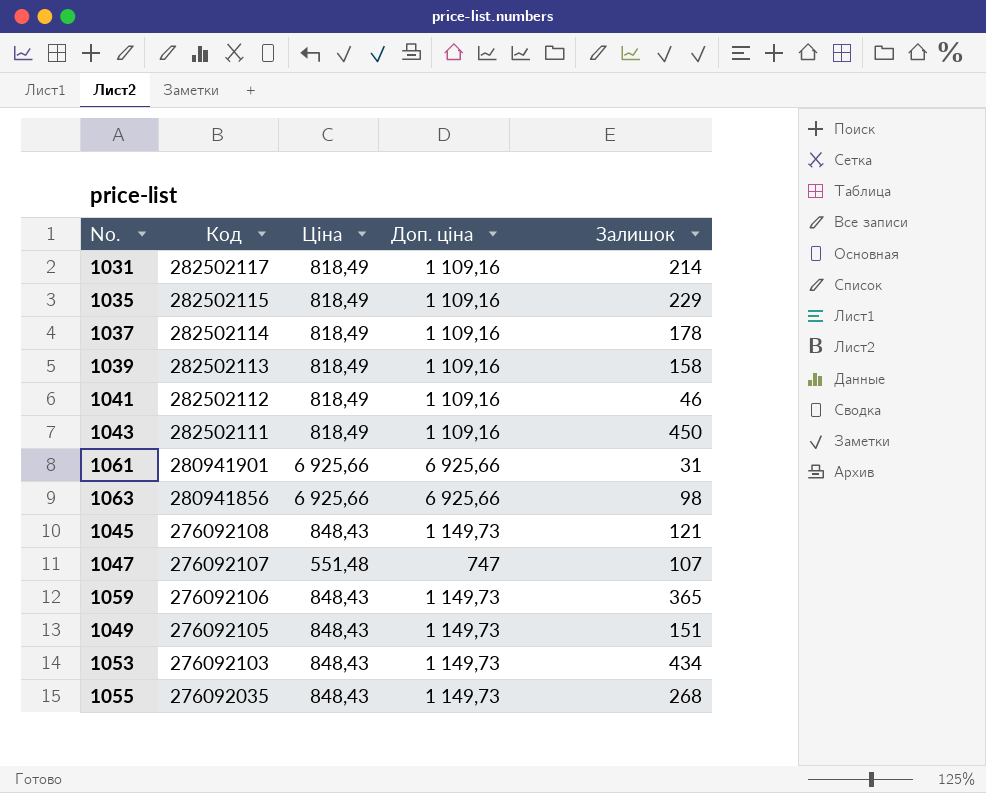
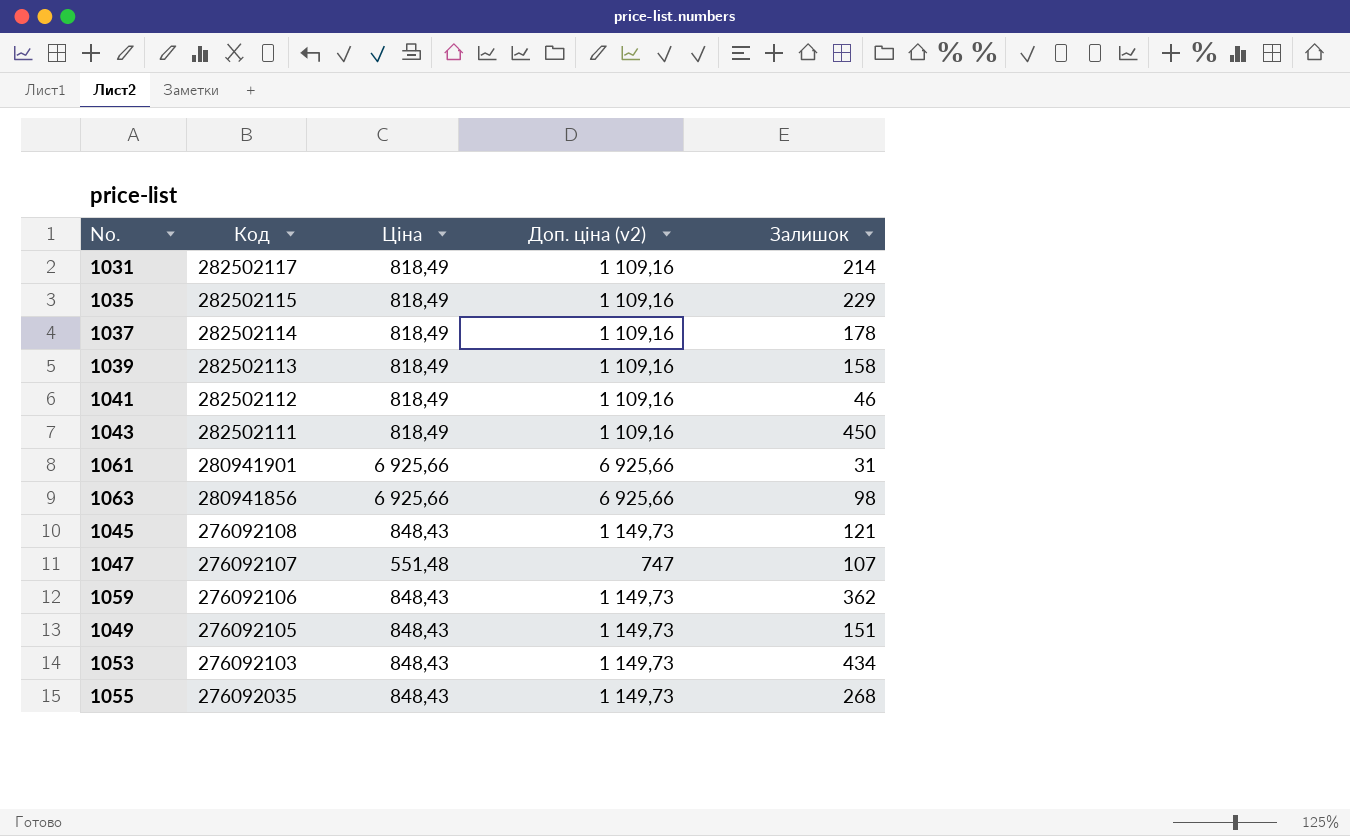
column name: Доп. ціна -> Доп. ціна (v2)
1059 | Залишок: 365 -> 362

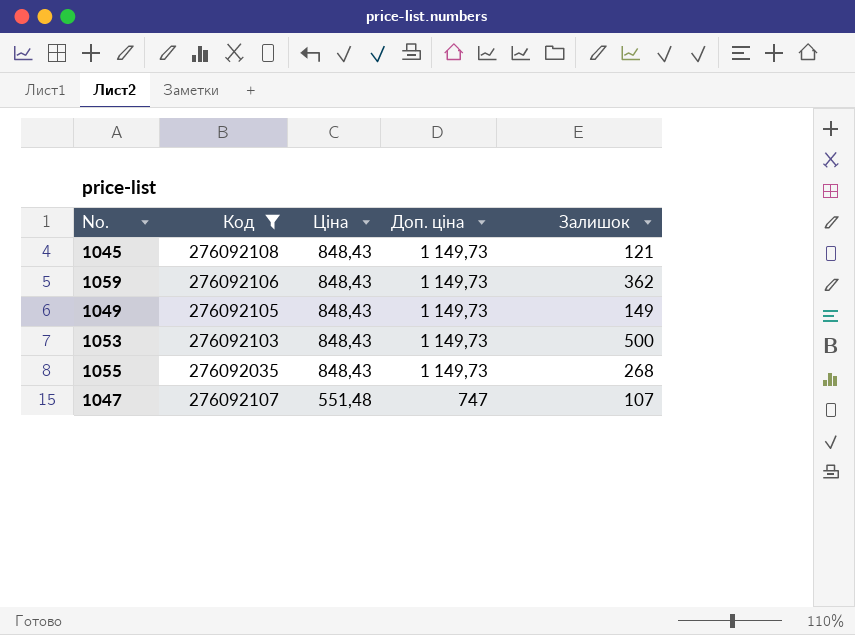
filter: none -> Код <= 276092108
row order: Код descending -> Ціна descending
column name: Доп. ціна (v2) -> Доп. ціна
1049 | Залишок: 151 -> 149
1053 | Залишок: 434 -> 500

